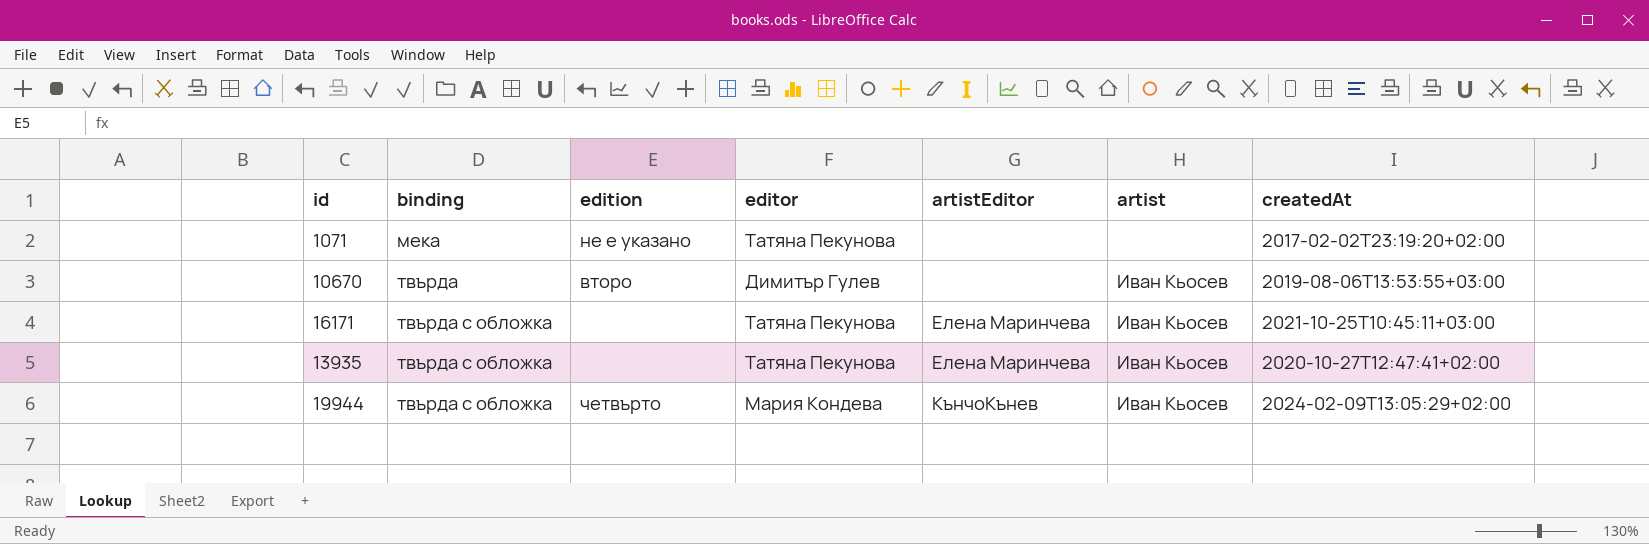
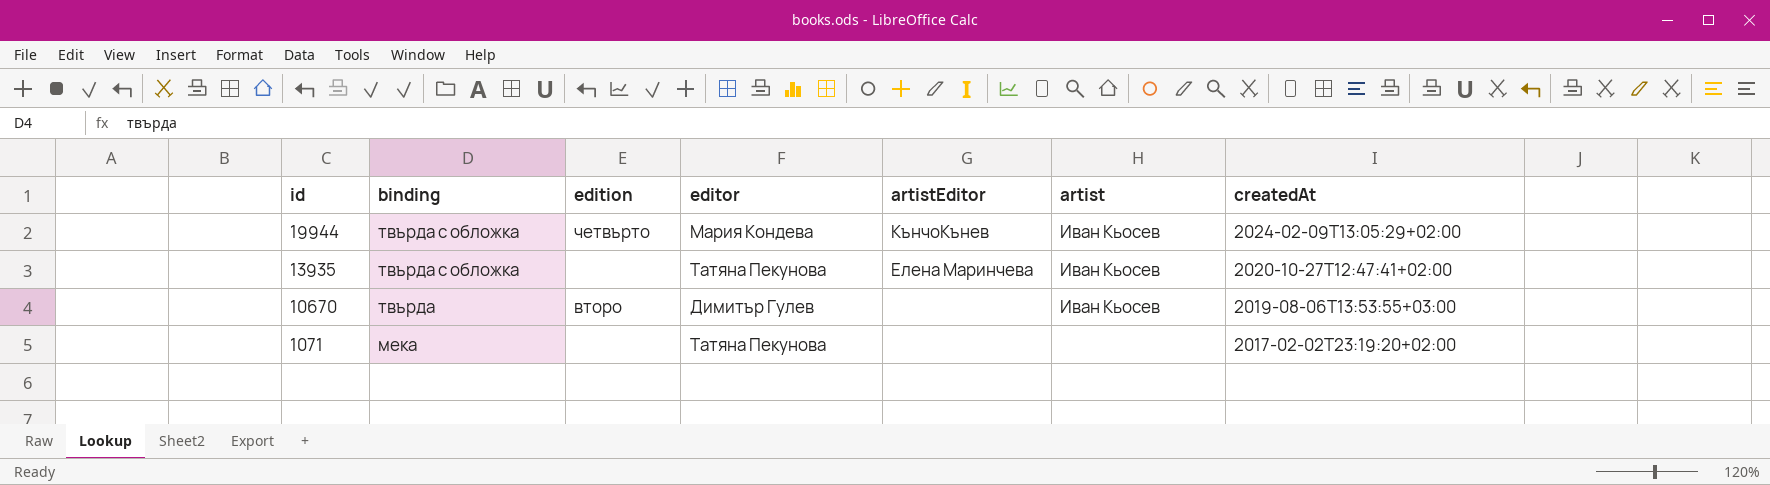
row order: binding ascending -> id descending
row 16171: твърда с обложка | none | Татяна Пекунова | Елена Маринчева | Иван Кьосев | 2021-10-25T10:45:11+03:00 -> none
1071 | edition: не е указано -> none

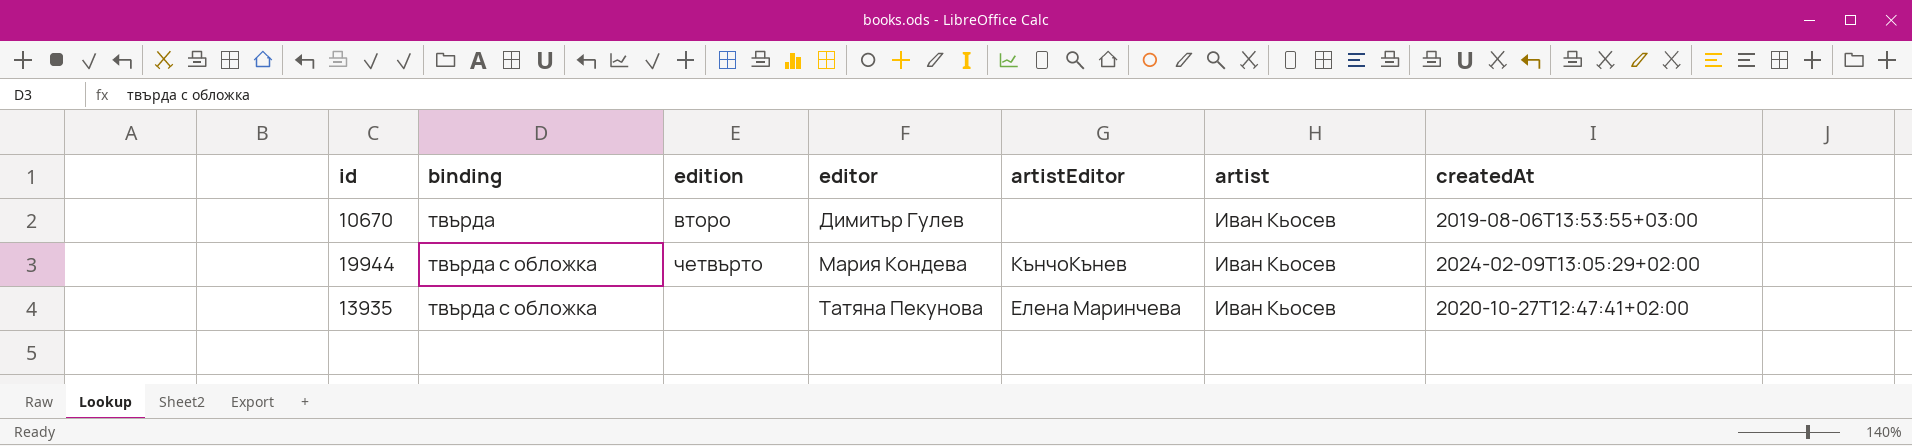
row order: id descending -> binding ascending
row 1071: мека | none | Татяна Пекунова | none | none | 2017-02-02T23:19:20+02:00 -> none

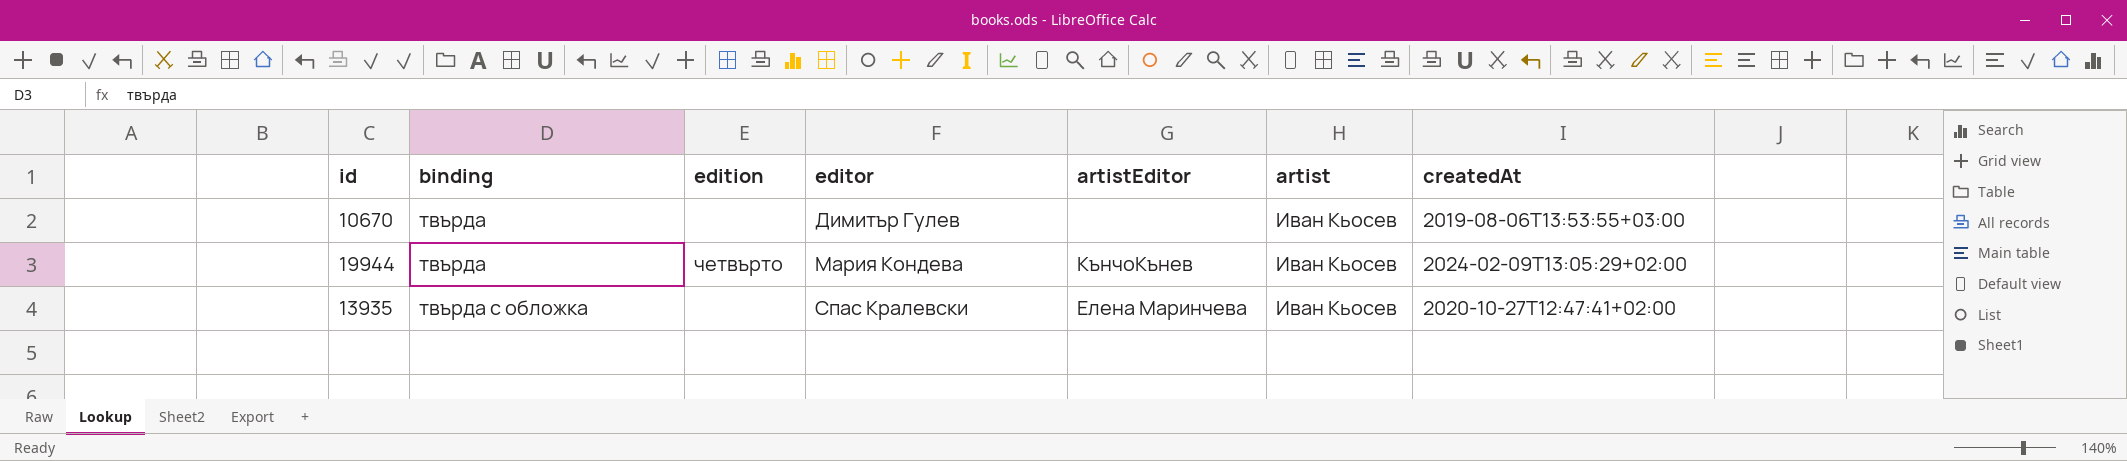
10670 | edition: второ -> none
19944 | binding: твърда с обложка -> твърда
13935 | editor: Татяна Пекунова -> Спас Кралевски

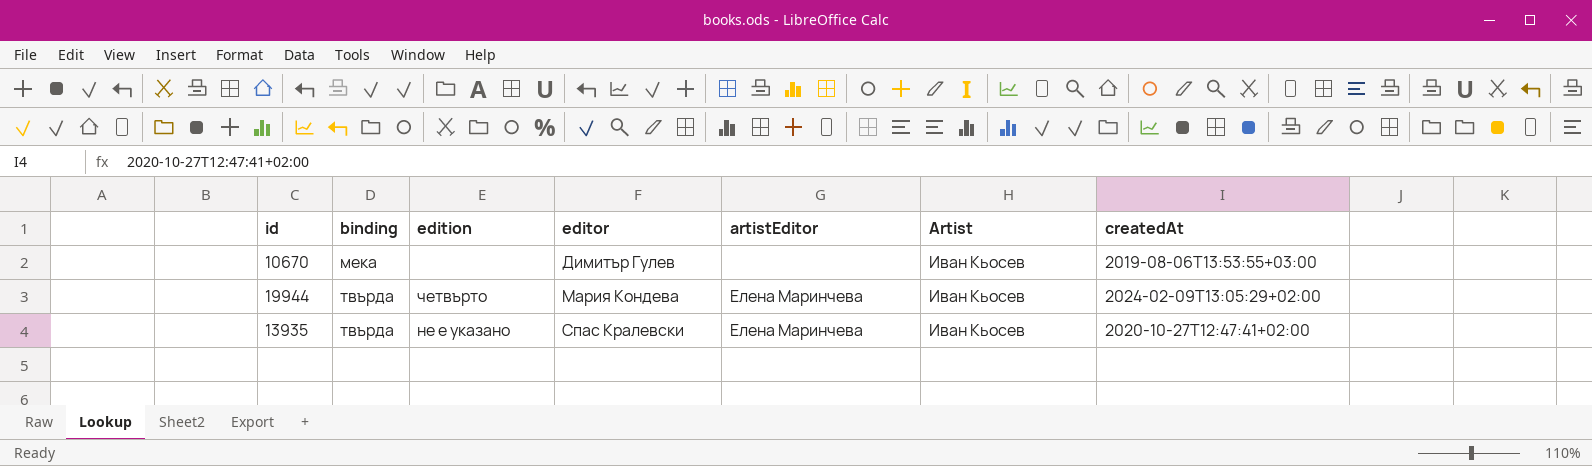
column name: artist -> Artist
10670 | binding: твърда -> мека
19944 | artistEditor: КънчоКънев -> Елена Маринчева
13935 | binding: твърда с обложка -> твърда
13935 | edition: none -> не е указано

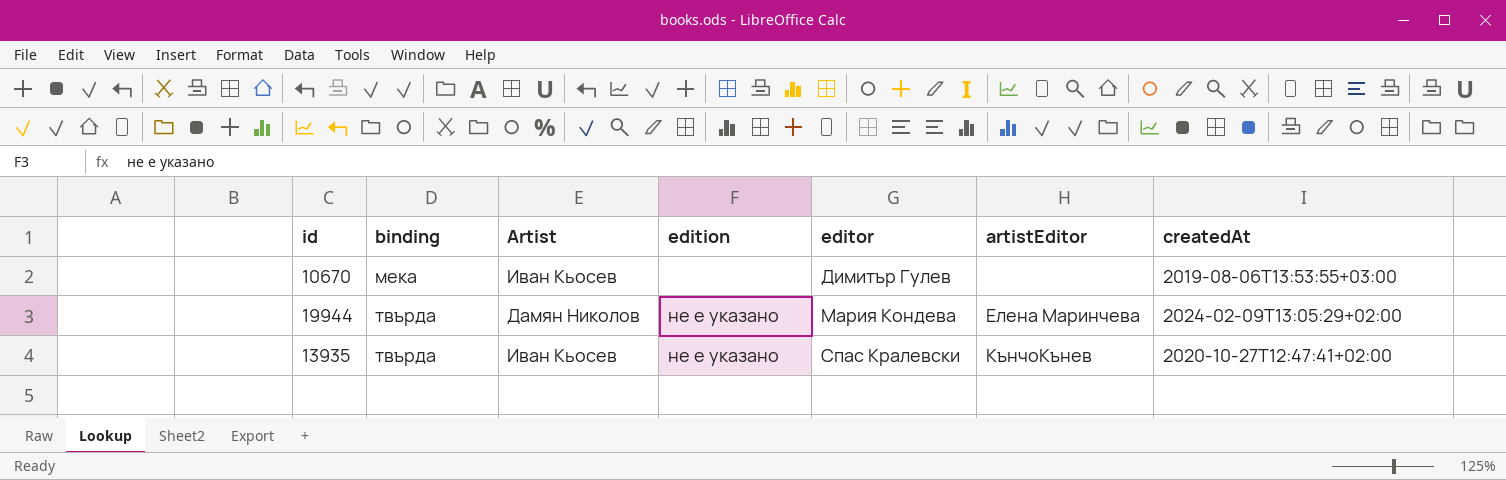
column Artist | position: 6 -> 3
19944 | Artist: Иван Кьосев -> Дамян Николов
19944 | edition: четвърто -> не е указано
13935 | artistEditor: Елена Маринчева -> КънчоКънев

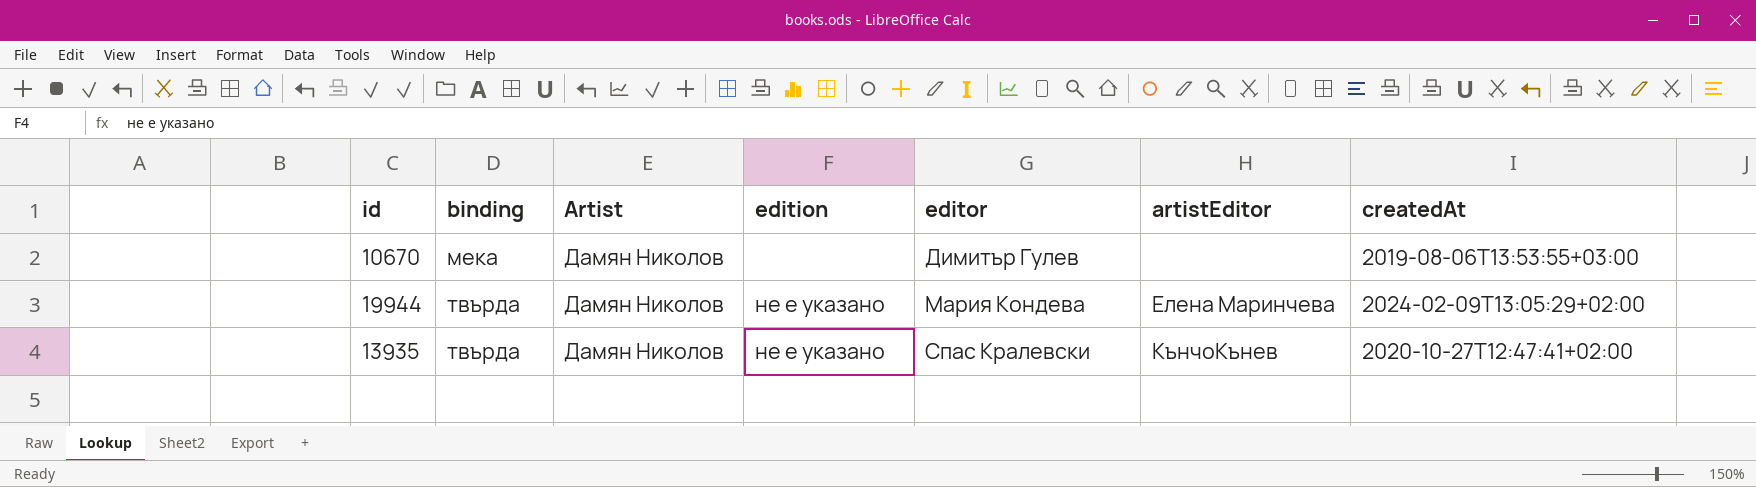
10670 | Artist: Иван Кьосев -> Дамян Николов
13935 | Artist: Иван Кьосев -> Дамян Николов

